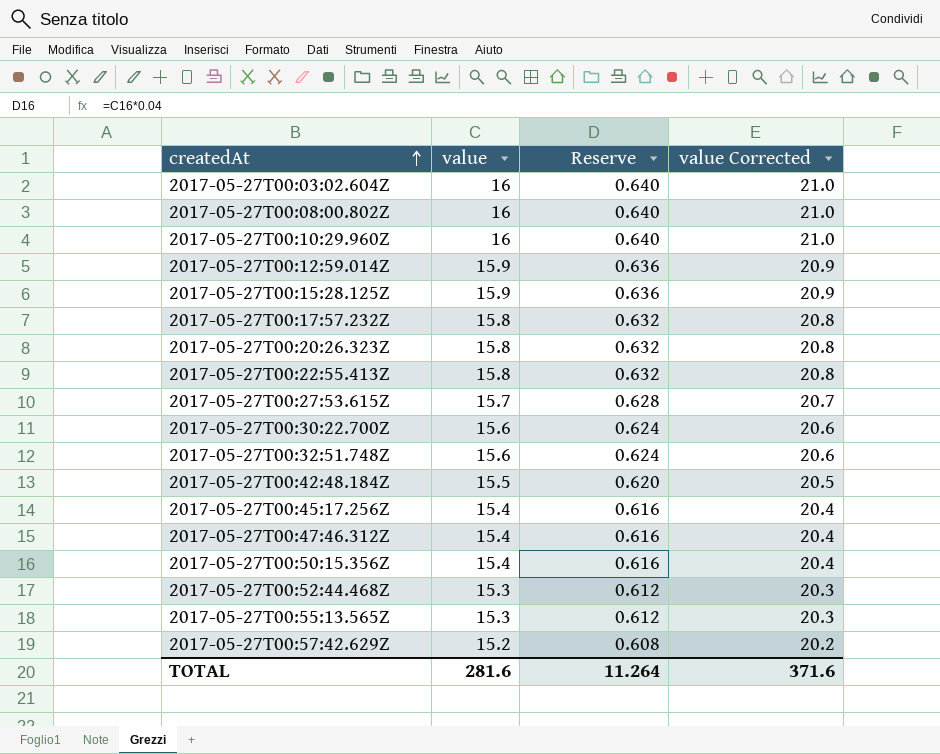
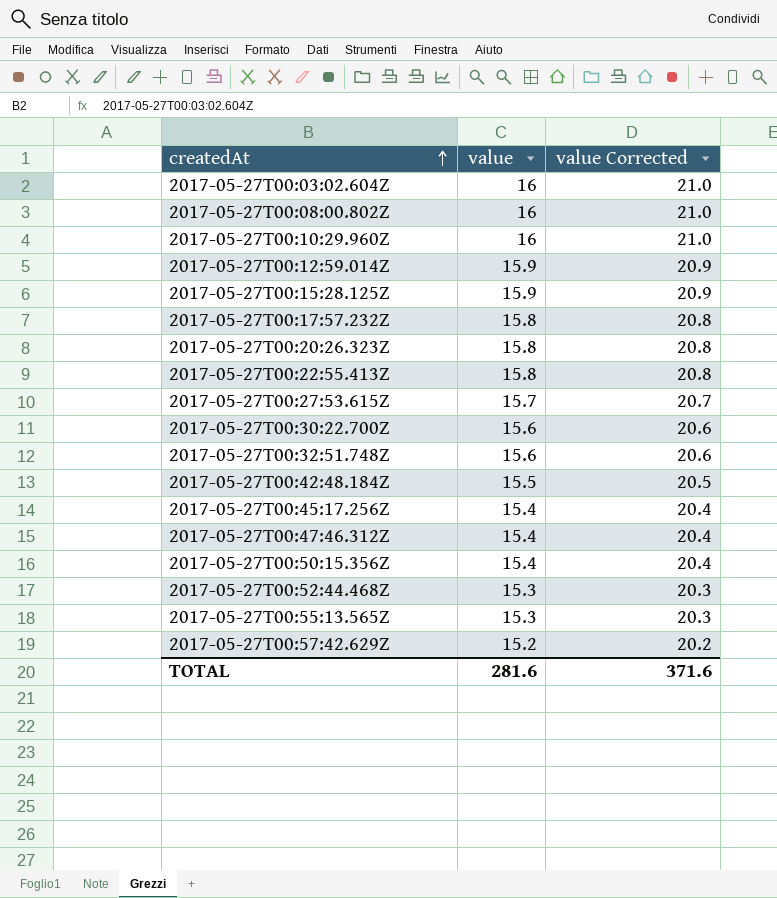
column Reserve | formula: [value] * 0.04 -> none

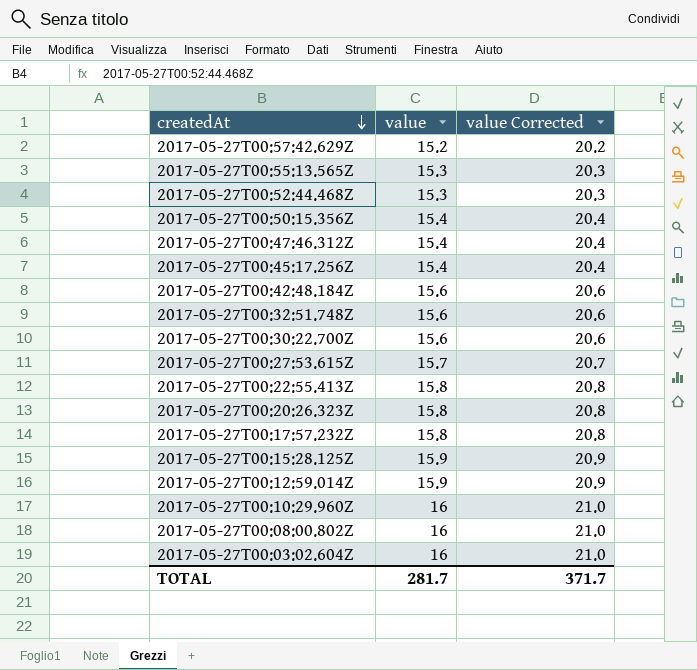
row order: createdAt ascending -> createdAt descending
2017-05-27T00:42:48.184Z | value: 15.5 -> 15.6
2017-05-27T00:42:48.184Z | value Corrected: 20.5 -> 20.6
TOTAL | value: 281.6 -> 281.7
TOTAL | value Corrected: 371.6 -> 371.7

